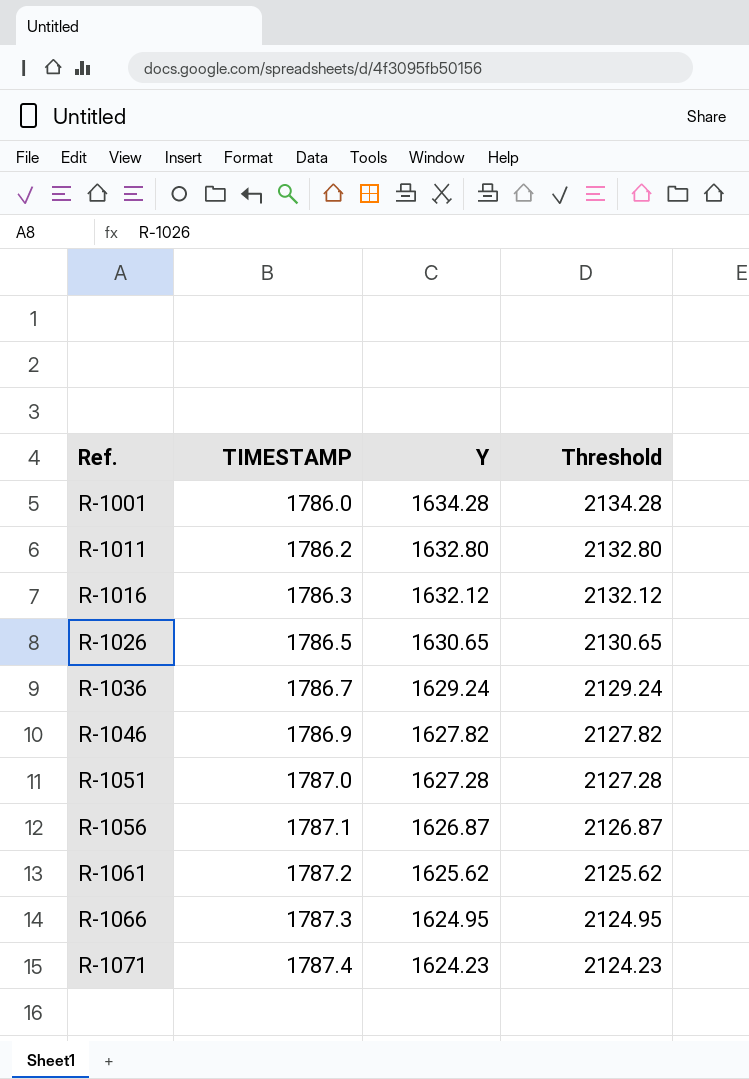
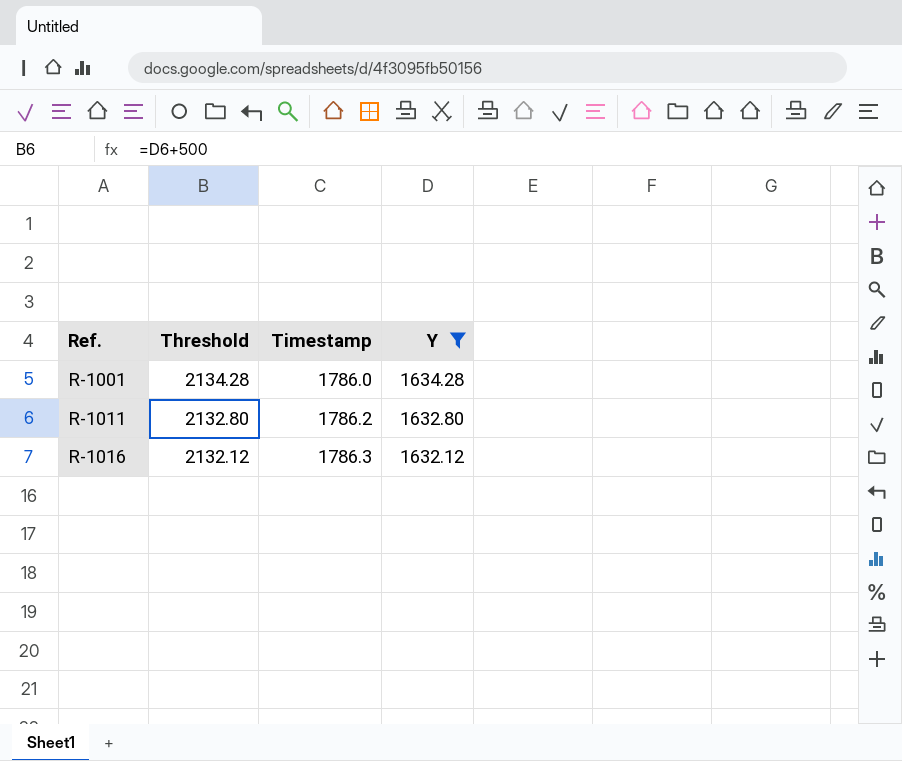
filter: none -> Y >= 1632.12
column Threshold | position: 4 -> 2
column name: TIMESTAMP -> Timestamp

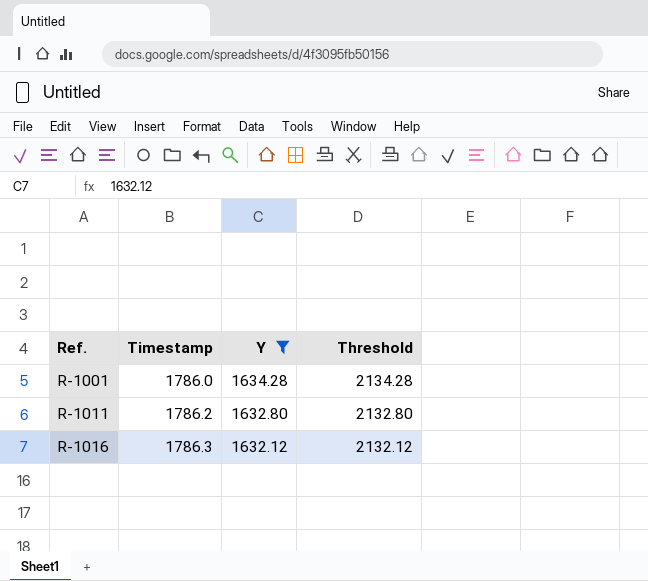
column Threshold | position: 2 -> 4

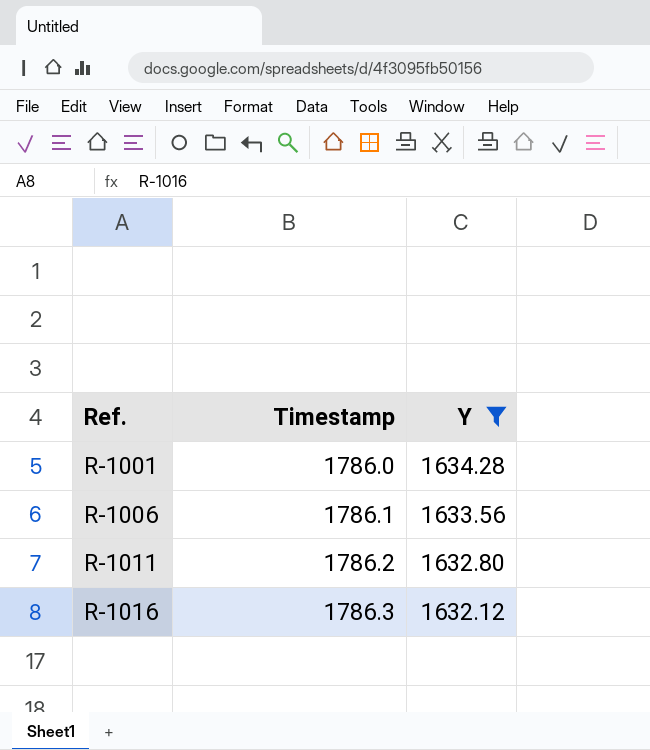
column Threshold | formula: [Y] + 500 -> none
row R-1006: none -> 1786.1 | 1633.56

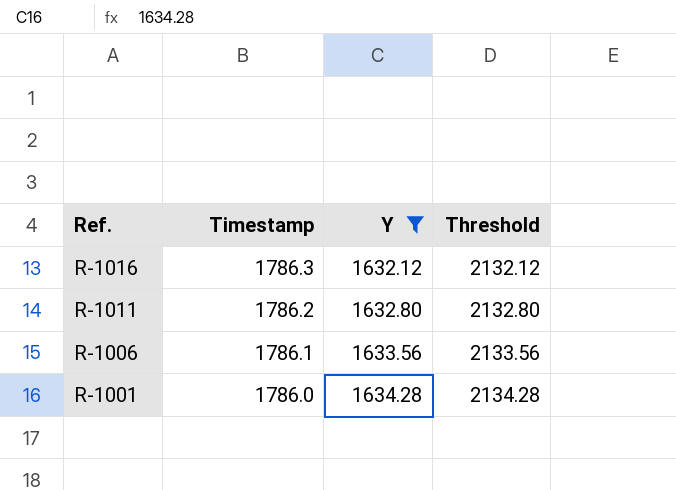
row order: Ref. ascending -> Ref. descending
column Threshold | formula: none -> [Y] + 500

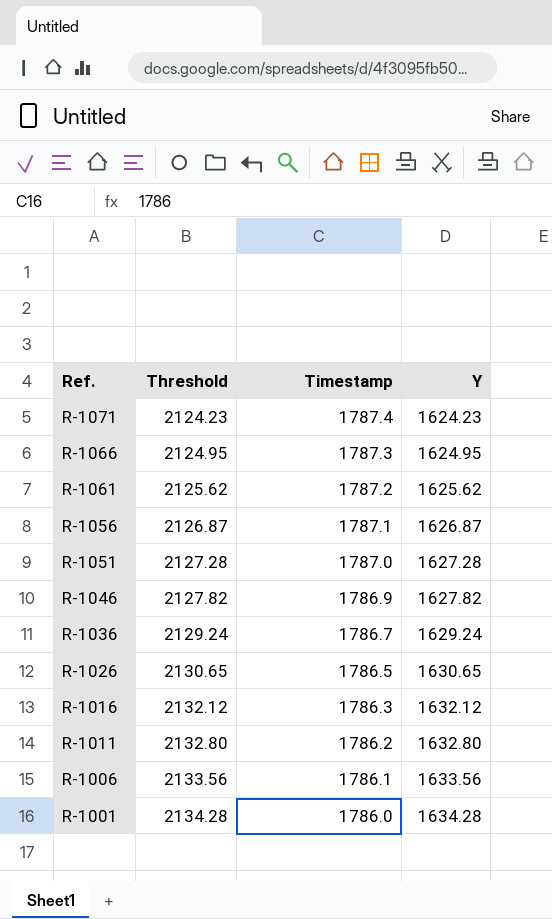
filter: Y >= 1632.12 -> none
column Threshold | position: 4 -> 2

